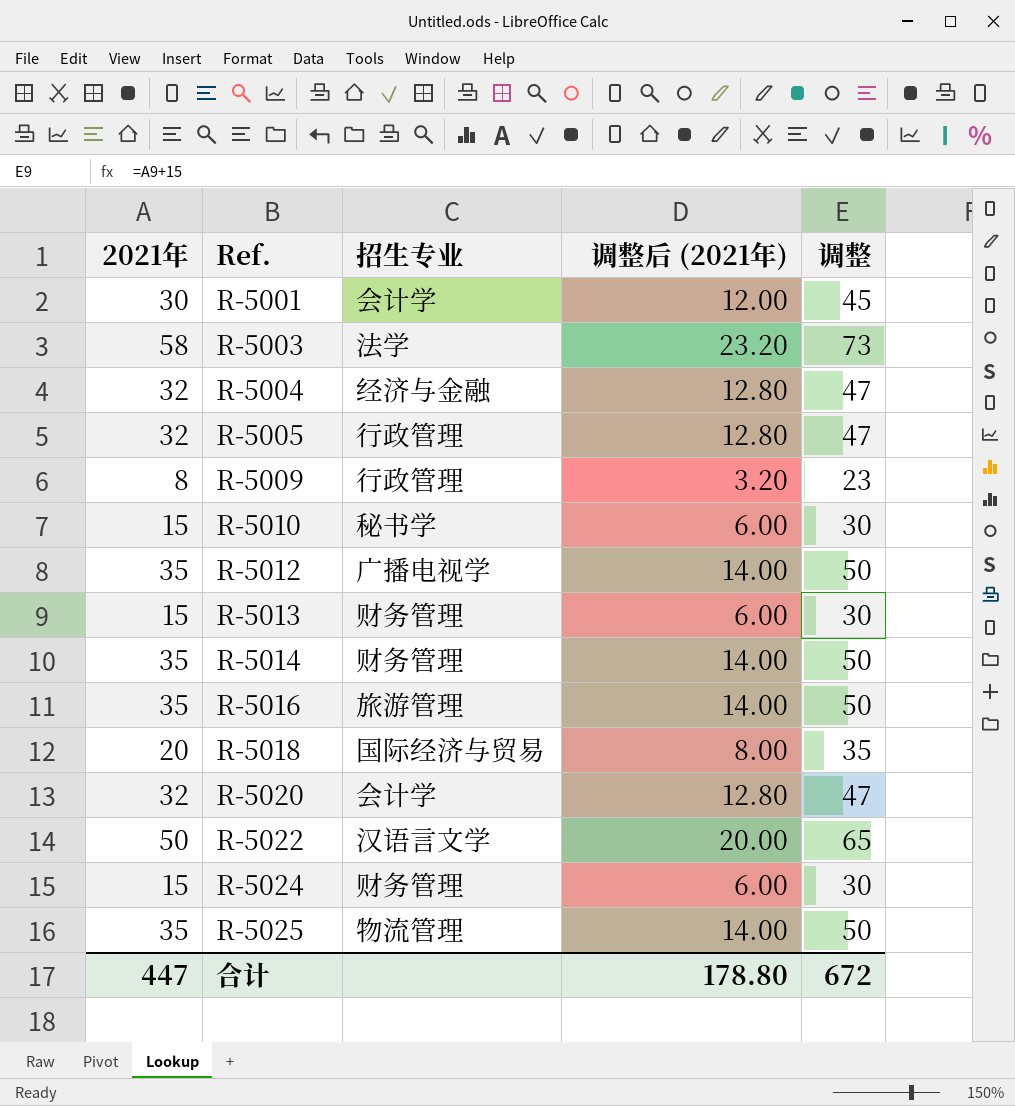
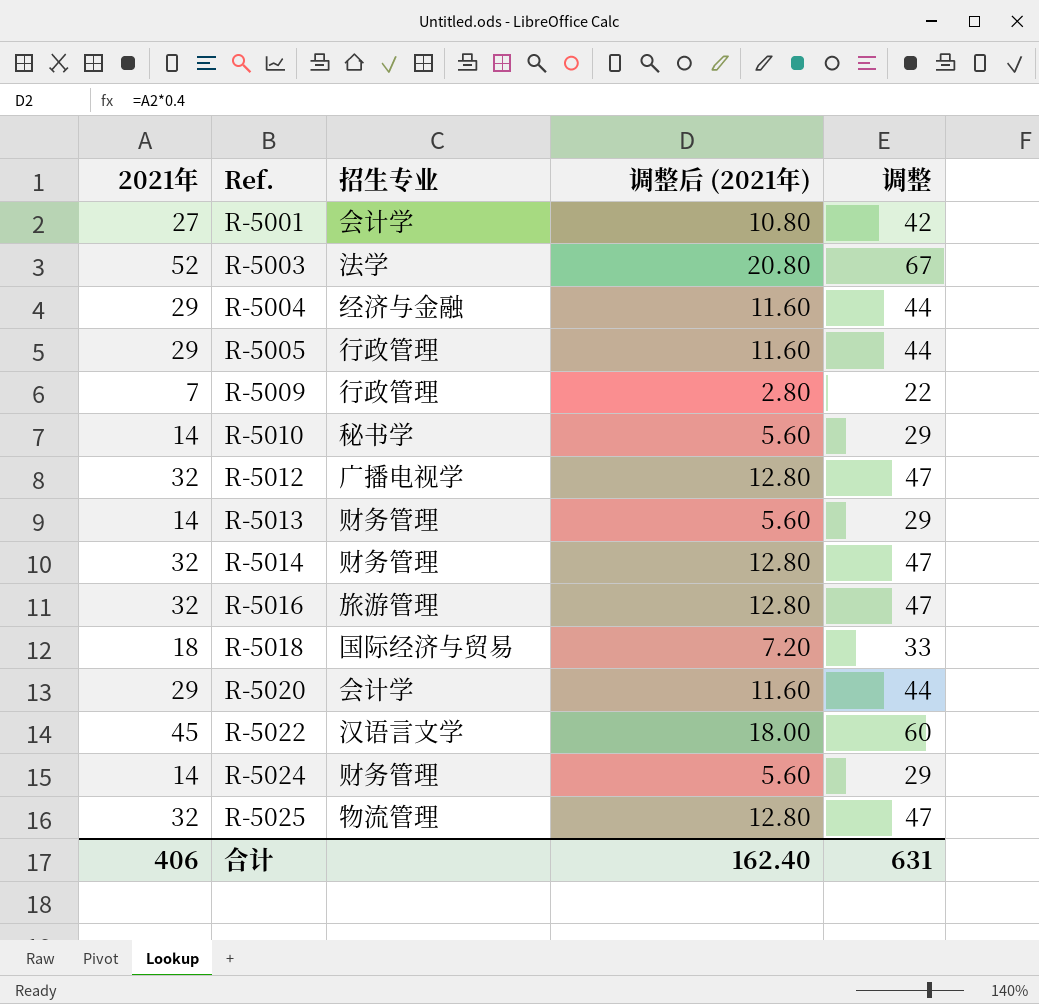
R-5001 | 2021年: 30 -> 27
R-5001 | 调整后 (2021年): 12.00 -> 10.80
R-5001 | 调整: 45 -> 42
R-5003 | 2021年: 58 -> 52
R-5003 | 调整后 (2021年): 23.20 -> 20.80
R-5003 | 调整: 73 -> 67
R-5004 | 2021年: 32 -> 29
R-5004 | 调整后 (2021年): 12.80 -> 11.60
R-5004 | 调整: 47 -> 44
R-5005 | 2021年: 32 -> 29
R-5005 | 调整后 (2021年): 12.80 -> 11.60
R-5005 | 调整: 47 -> 44
R-5009 | 2021年: 8 -> 7
R-5009 | 调整后 (2021年): 3.20 -> 2.80
R-5009 | 调整: 23 -> 22
R-5010 | 2021年: 15 -> 14
R-5010 | 调整后 (2021年): 6.00 -> 5.60
R-5010 | 调整: 30 -> 29
R-5012 | 2021年: 35 -> 32
R-5012 | 调整后 (2021年): 14.00 -> 12.80
R-5012 | 调整: 50 -> 47
R-5013 | 2021年: 15 -> 14
R-5013 | 调整后 (2021年): 6.00 -> 5.60
R-5013 | 调整: 30 -> 29
R-5014 | 2021年: 35 -> 32
R-5014 | 调整后 (2021年): 14.00 -> 12.80
R-5014 | 调整: 50 -> 47
R-5016 | 2021年: 35 -> 32
R-5016 | 调整后 (2021年): 14.00 -> 12.80
R-5016 | 调整: 50 -> 47
R-5018 | 2021年: 20 -> 18
R-5018 | 调整后 (2021年): 8.00 -> 7.20
R-5018 | 调整: 35 -> 33
R-5020 | 2021年: 32 -> 29
R-5020 | 调整后 (2021年): 12.80 -> 11.60
R-5020 | 调整: 47 -> 44
R-5022 | 2021年: 50 -> 45
R-5022 | 调整后 (2021年): 20.00 -> 18.00
R-5022 | 调整: 65 -> 60
R-5024 | 2021年: 15 -> 14
R-5024 | 调整后 (2021年): 6.00 -> 5.60
R-5024 | 调整: 30 -> 29
R-5025 | 2021年: 35 -> 32
R-5025 | 调整后 (2021年): 14.00 -> 12.80
R-5025 | 调整: 50 -> 47
合计 | 2021年: 447 -> 406
合计 | 调整后 (2021年): 178.80 -> 162.40
合计 | 调整: 672 -> 631

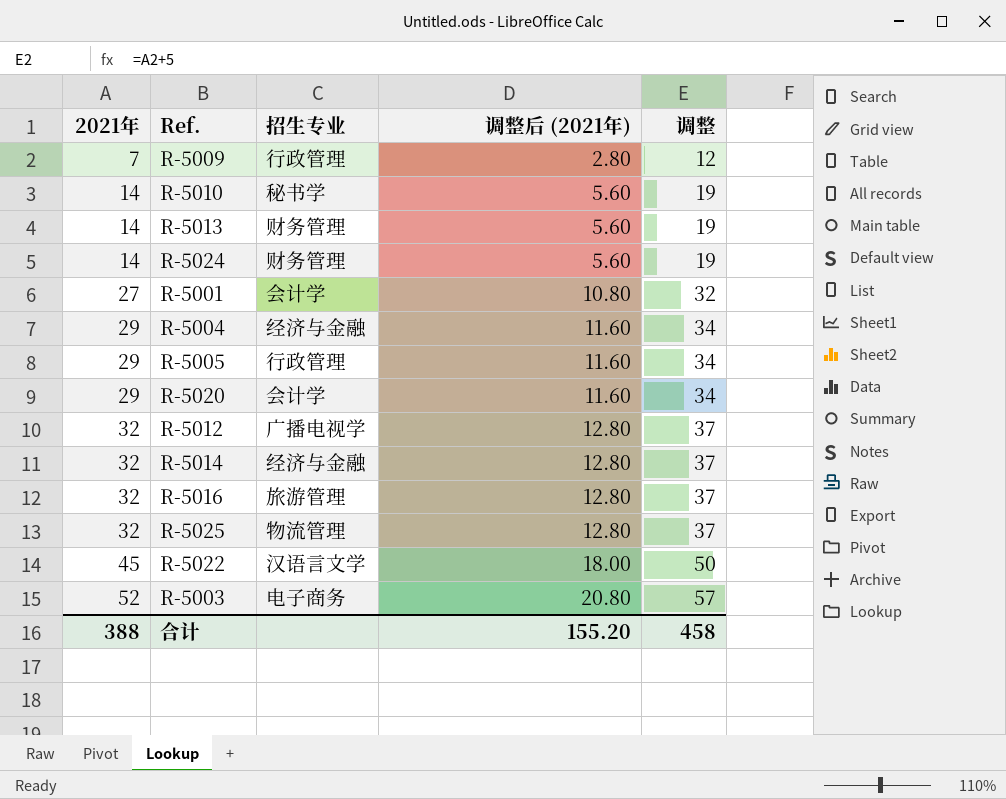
row order: Ref. ascending -> 2021年 ascending
column 调整 | formula: [2021年] + 15 -> [2021年] + 5
row R-5018: 18 | 国际经济与贸易 | 7.20 | 33 -> none
R-5014 | 招生专业: 财务管理 -> 经济与金融
R-5003 | 招生专业: 法学 -> 电子商务
合计 | 2021年: 406 -> 388
合计 | 调整后 (2021年): 162.40 -> 155.20
合计 | 调整: 631 -> 458

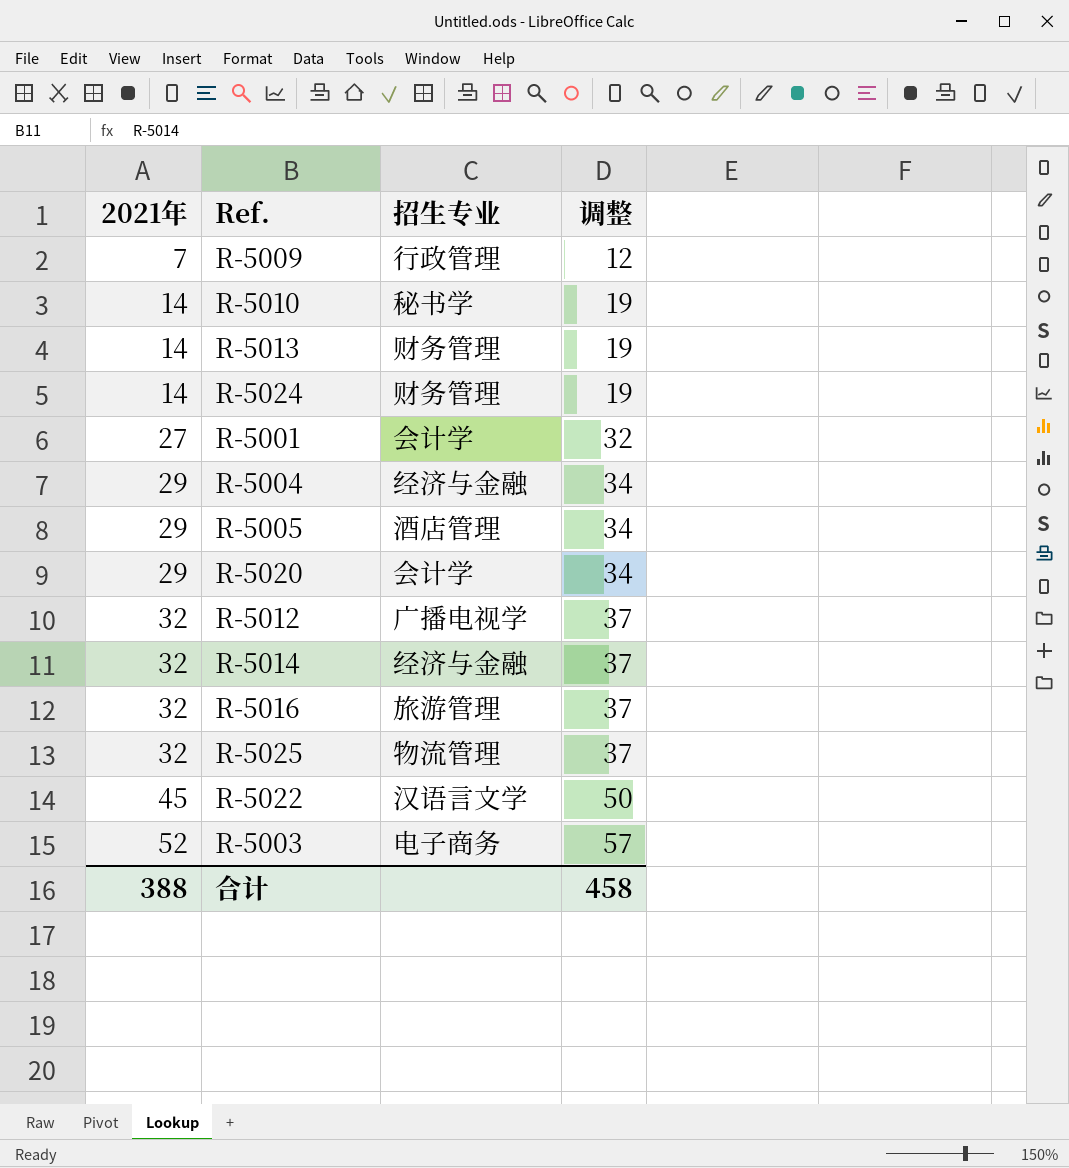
column 调整后 (2021年) | formula: [2021年] * 0.4 -> none
R-5005 | 招生专业: 行政管理 -> 酒店管理

